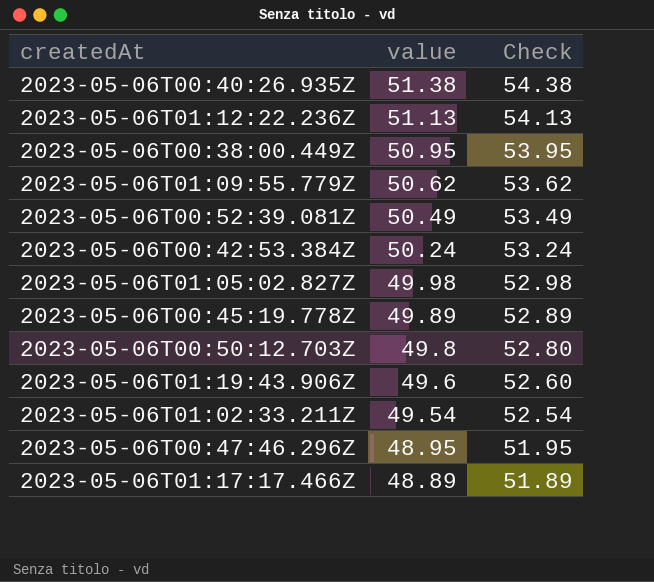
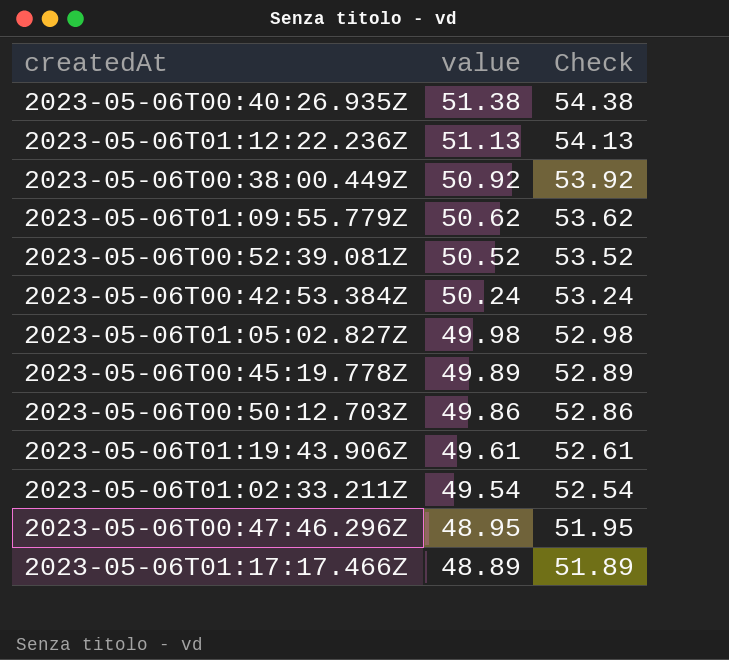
2023-05-06T00:38:00.449Z | value: 50.95 -> 50.92
2023-05-06T00:38:00.449Z | Check: 53.95 -> 53.92
2023-05-06T00:52:39.081Z | value: 50.49 -> 50.52
2023-05-06T00:52:39.081Z | Check: 53.49 -> 53.52
2023-05-06T00:50:12.703Z | value: 49.8 -> 49.86
2023-05-06T00:50:12.703Z | Check: 52.80 -> 52.86
2023-05-06T01:19:43.906Z | value: 49.6 -> 49.61
2023-05-06T01:19:43.906Z | Check: 52.60 -> 52.61

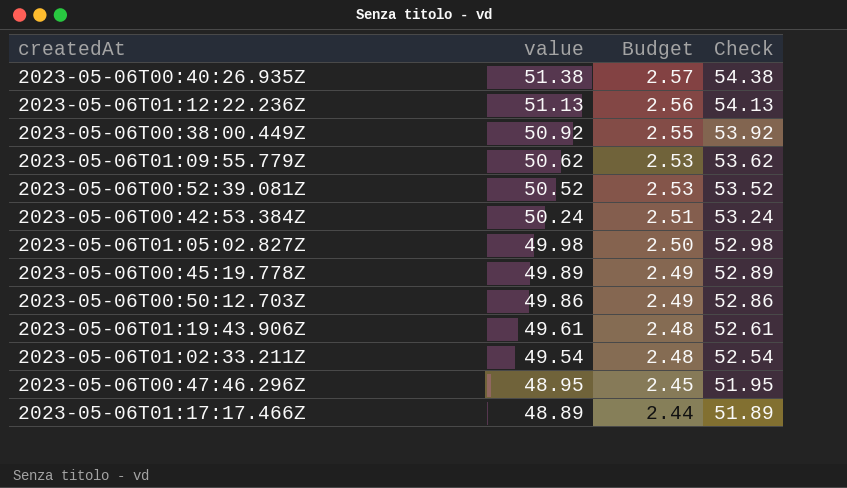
column Budget | formula: none -> [value] * 0.05

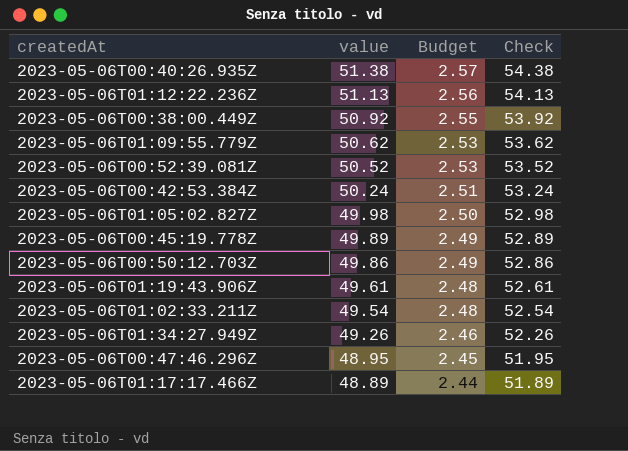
row 2023-05-06T01:34:27.949Z: none -> 49.26 | 2.46 | 52.26

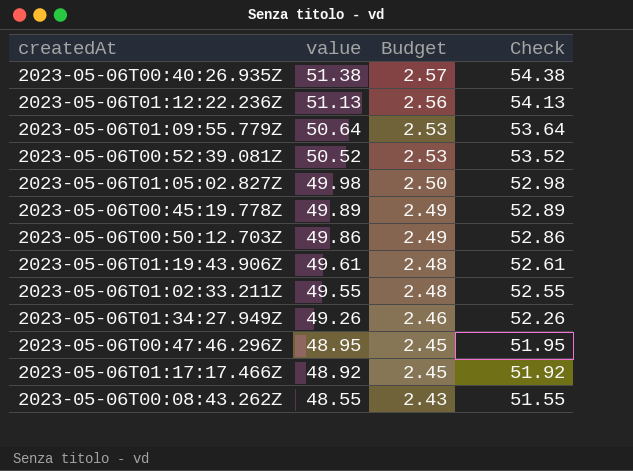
row 2023-05-06T00:38:00.449Z: 50.92 | 2.55 | 53.92 -> none
row 2023-05-06T00:42:53.384Z: 50.24 | 2.51 | 53.24 -> none
2023-05-06T01:09:55.779Z | value: 50.62 -> 50.64
2023-05-06T01:09:55.779Z | Check: 53.62 -> 53.64
2023-05-06T01:02:33.211Z | value: 49.54 -> 49.55
2023-05-06T01:02:33.211Z | Check: 52.54 -> 52.55
2023-05-06T01:17:17.466Z | value: 48.89 -> 48.92
2023-05-06T01:17:17.466Z | Budget: 2.44 -> 2.45
2023-05-06T01:17:17.466Z | Check: 51.89 -> 51.92
row 2023-05-06T00:08:43.262Z: none -> 48.55 | 2.43 | 51.55

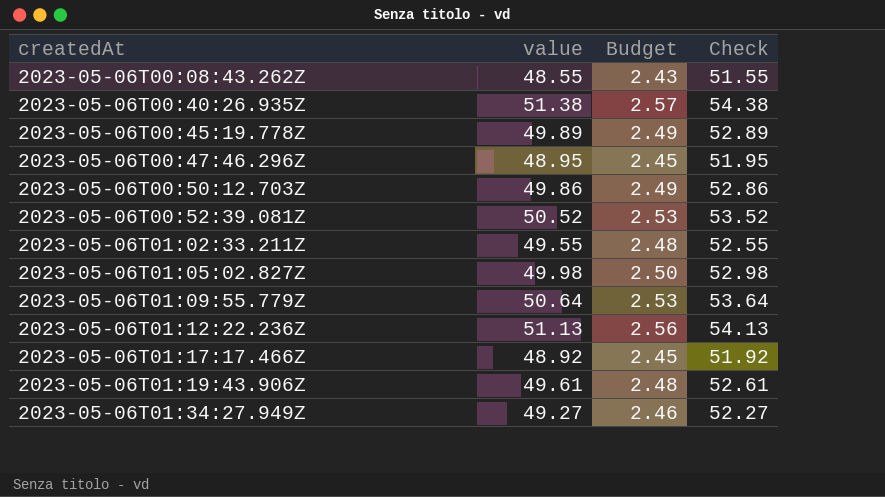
row order: value descending -> createdAt ascending
2023-05-06T01:34:27.949Z | value: 49.26 -> 49.27
2023-05-06T01:34:27.949Z | Check: 52.26 -> 52.27

